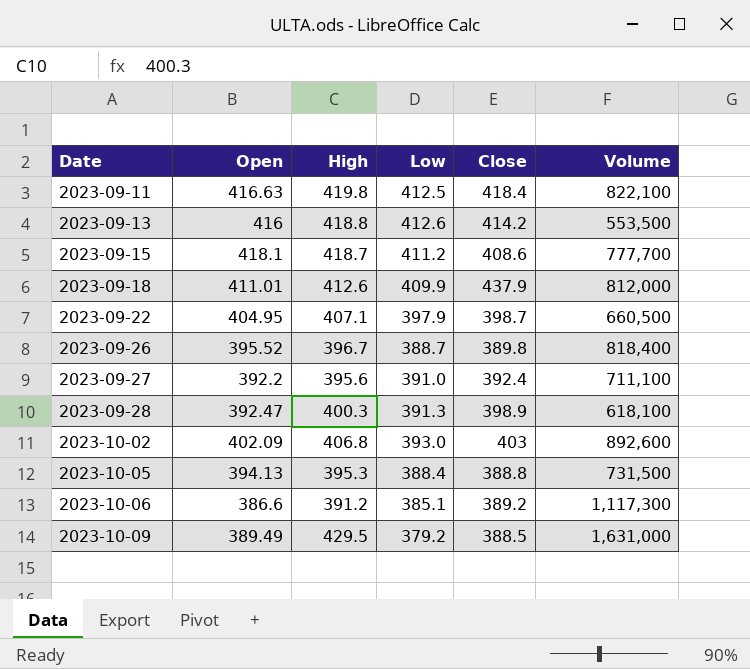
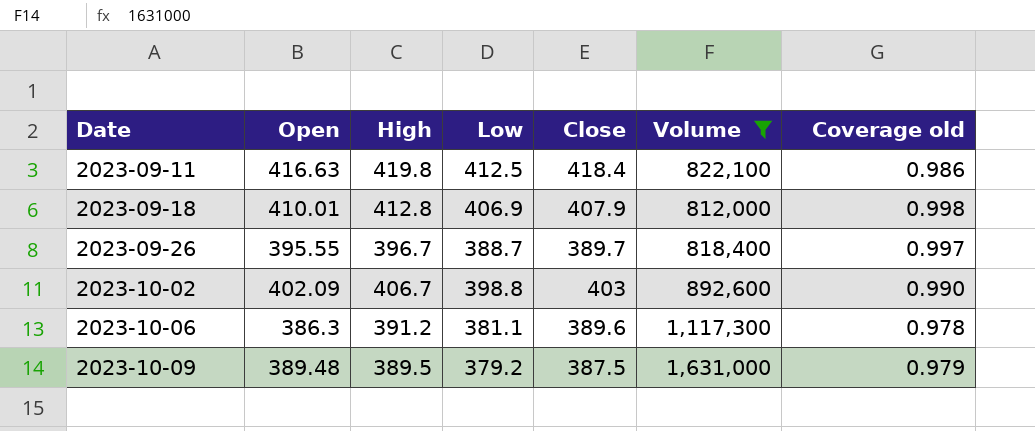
filter: none -> Volume >= 812,000
column Coverage old | formula: none -> [Low] / [Close]
2023-09-18 | Open: 411.01 -> 410.01
2023-09-18 | High: 412.6 -> 412.8
2023-09-18 | Low: 409.9 -> 406.9
2023-09-18 | Close: 437.9 -> 407.9
2023-09-26 | Open: 395.52 -> 395.55
2023-09-26 | Close: 389.8 -> 389.7
2023-10-02 | High: 406.8 -> 406.7
2023-10-02 | Low: 393.0 -> 398.8
2023-10-06 | Open: 386.6 -> 386.3
2023-10-06 | Low: 385.1 -> 381.1
2023-10-06 | Close: 389.2 -> 389.6
2023-10-09 | Open: 389.49 -> 389.48
2023-10-09 | High: 429.5 -> 389.5
2023-10-09 | Close: 388.5 -> 387.5

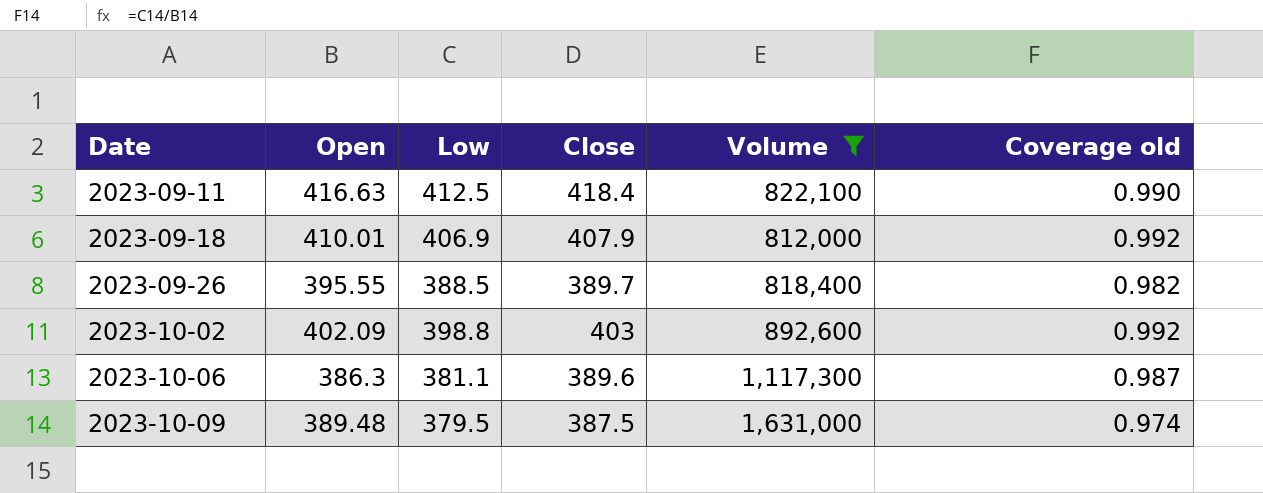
column High | position: 3 -> none
column Coverage old | formula: [Low] / [Close] -> [Low] / [Open]
2023-09-26 | Low: 388.7 -> 388.5
2023-10-09 | Low: 379.2 -> 379.5

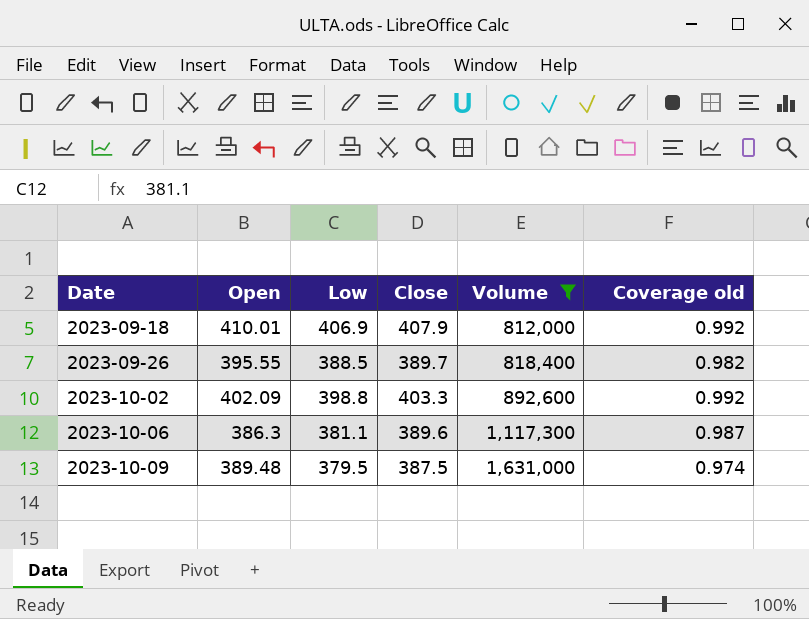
row 2023-09-11: 416.63 | 412.5 | 418.4 | 822,100 | 0.990 -> none
2023-10-02 | Close: 403 -> 403.3

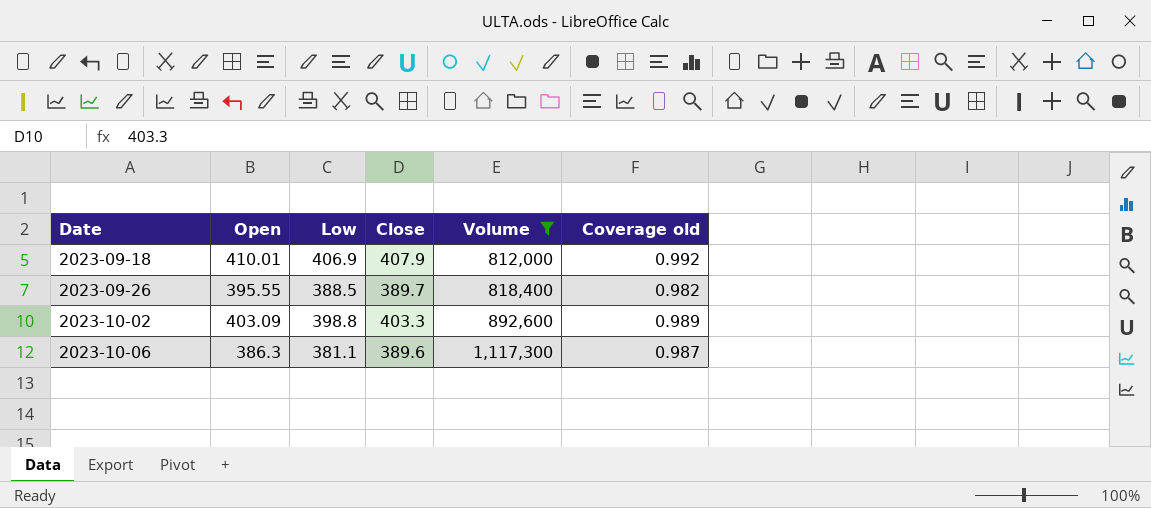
row 2023-10-09: 389.48 | 379.5 | 387.5 | 1,631,000 | 0.974 -> none
2023-10-02 | Open: 402.09 -> 403.09
2023-10-02 | Coverage old: 0.992 -> 0.989

